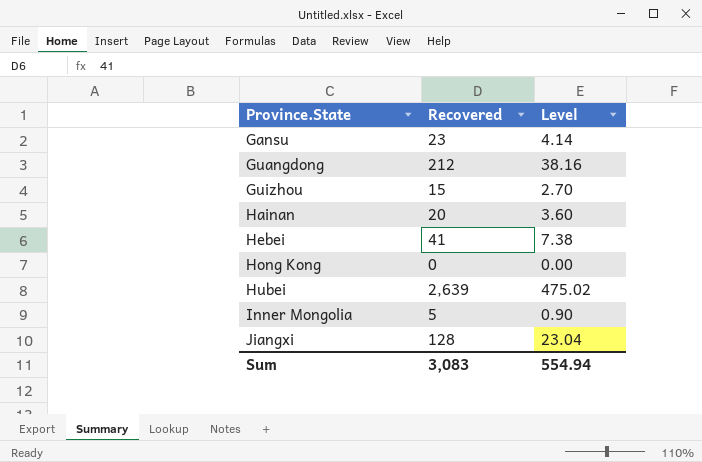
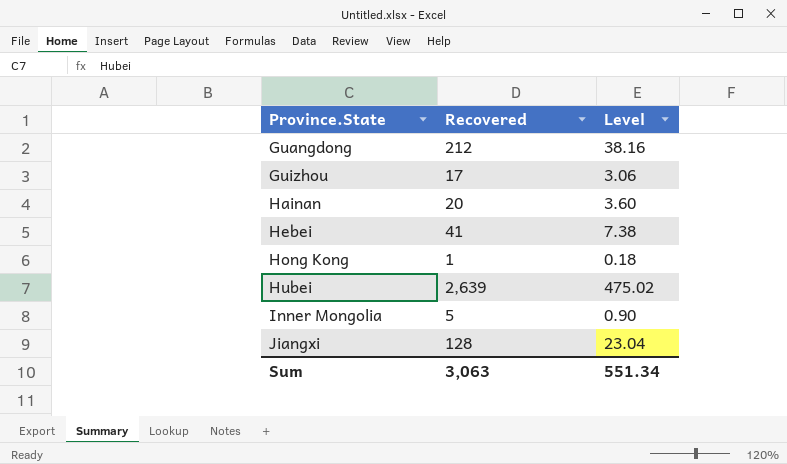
row Gansu: 23 | 4.14 -> none
Guizhou | Recovered: 15 -> 17
Guizhou | Level: 2.70 -> 3.06
Hong Kong | Recovered: 0 -> 1
Hong Kong | Level: 0.00 -> 0.18
Sum | Recovered: 3,083 -> 3,063
Sum | Level: 554.94 -> 551.34

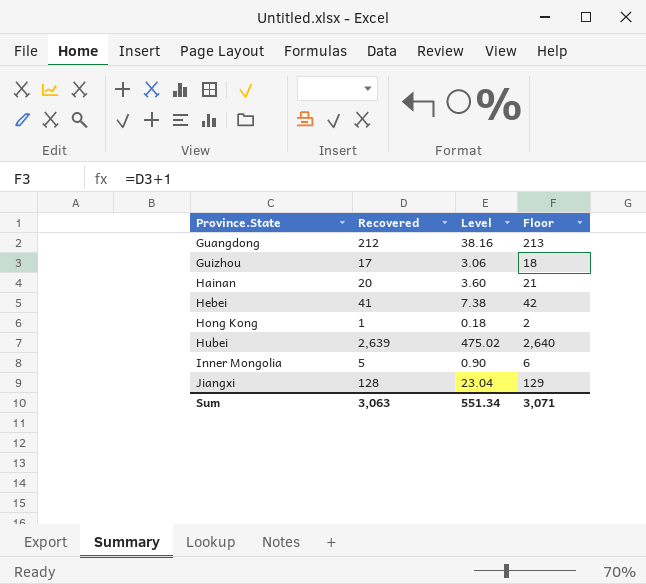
column Floor | formula: none -> [Recovered] + 1

